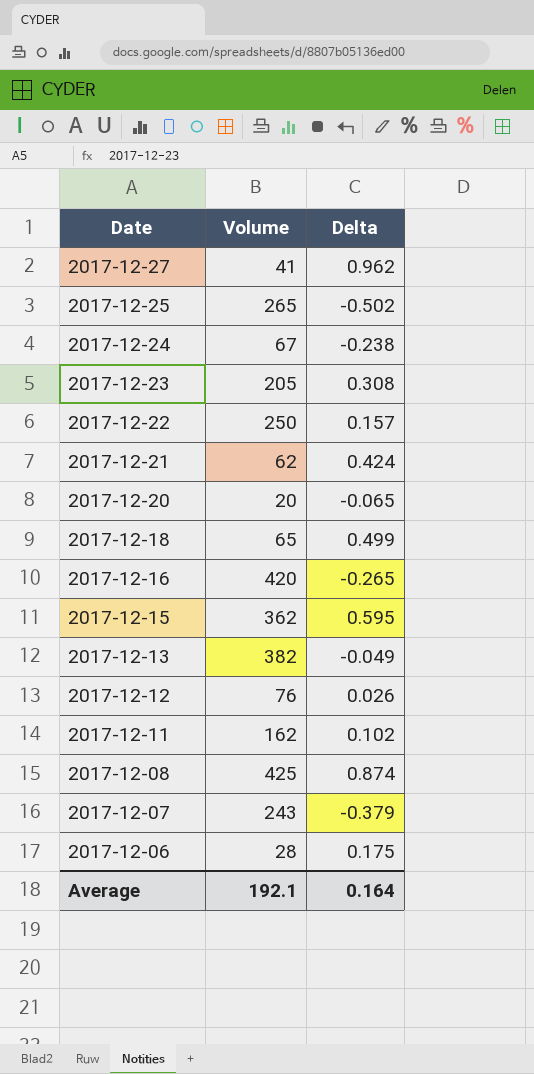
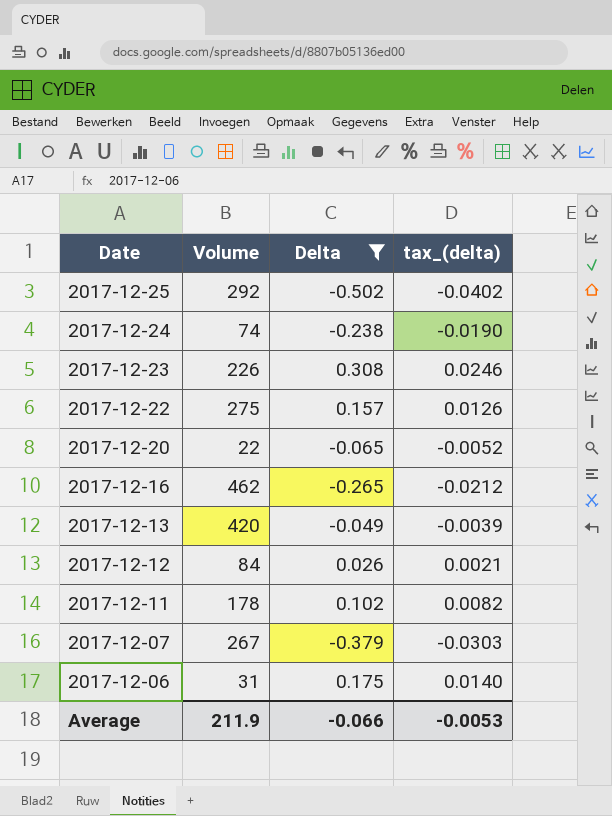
filter: none -> Delta <= 0.308
column tax_(delta) | formula: none -> [Delta] * 0.08
2017-12-25 | Volume: 265 -> 292
2017-12-24 | Volume: 67 -> 74
2017-12-23 | Volume: 205 -> 226
2017-12-22 | Volume: 250 -> 275
2017-12-20 | Volume: 20 -> 22
2017-12-16 | Volume: 420 -> 462
2017-12-13 | Volume: 382 -> 420
2017-12-12 | Volume: 76 -> 84
2017-12-11 | Volume: 162 -> 178
2017-12-07 | Volume: 243 -> 267
2017-12-06 | Volume: 28 -> 31
Average | Volume: 192.1 -> 211.9
Average | Delta: 0.164 -> -0.066

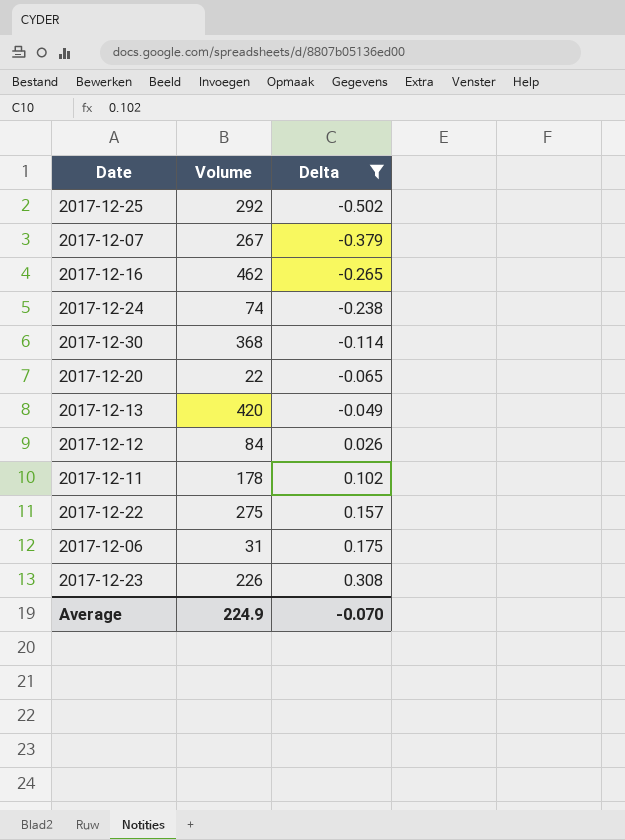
row order: Date descending -> Delta ascending
column tax_(delta) | formula: [Delta] * 0.08 -> none
row 2017-12-30: none -> 368 | -0.114
Average | Volume: 211.9 -> 224.9
Average | Delta: -0.066 -> -0.070

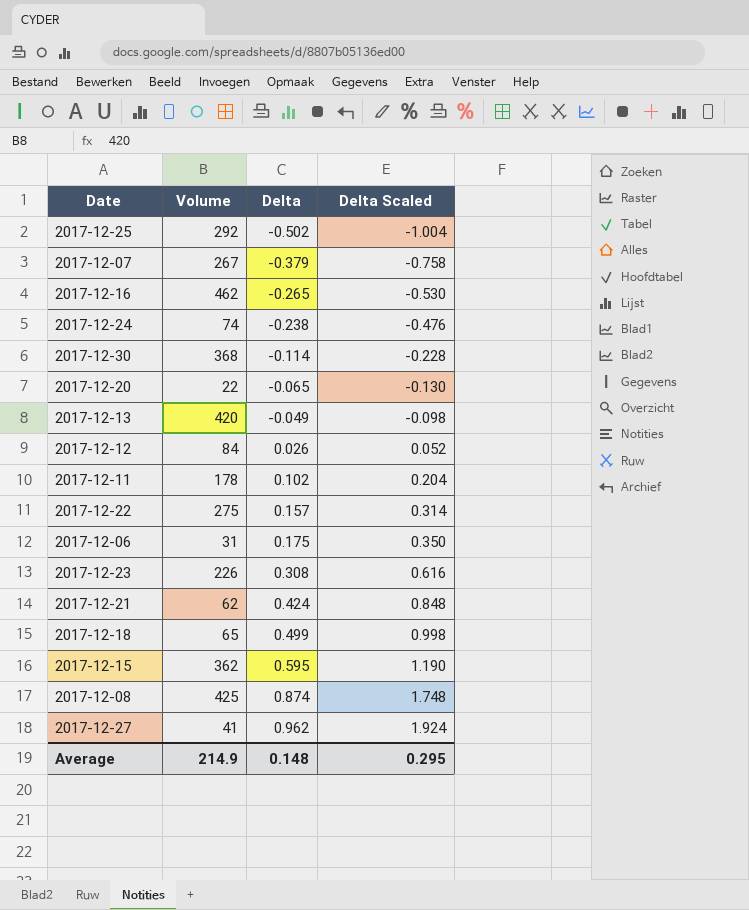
filter: Delta <= 0.308 -> none
column Delta Scaled | formula: none -> [Delta] * 2
Average | Volume: 224.9 -> 214.9
Average | Delta: -0.070 -> 0.148

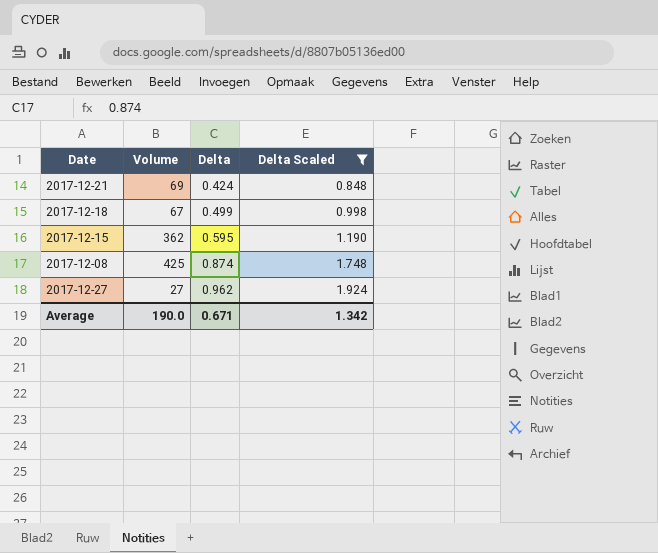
filter: none -> Delta Scaled >= 0.848
2017-12-21 | Volume: 62 -> 69
2017-12-18 | Volume: 65 -> 67
2017-12-27 | Volume: 41 -> 27
Average | Volume: 214.9 -> 190.0
Average | Delta: 0.148 -> 0.671
Average | Delta Scaled: 0.295 -> 1.342

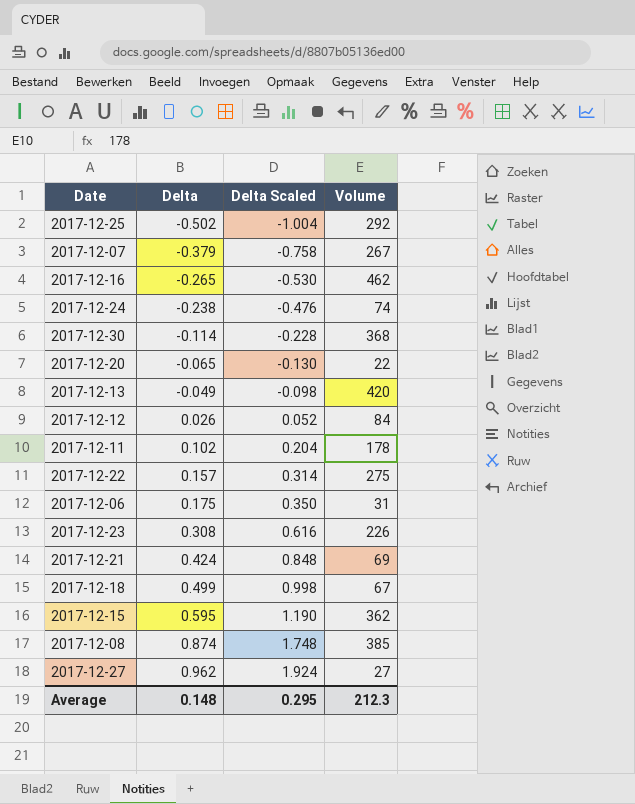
filter: Delta Scaled >= 0.848 -> none
column Volume | position: 2 -> 4
2017-12-08 | Volume: 425 -> 385
Average | Delta: 0.671 -> 0.148
Average | Delta Scaled: 1.342 -> 0.295
Average | Volume: 190.0 -> 212.3

